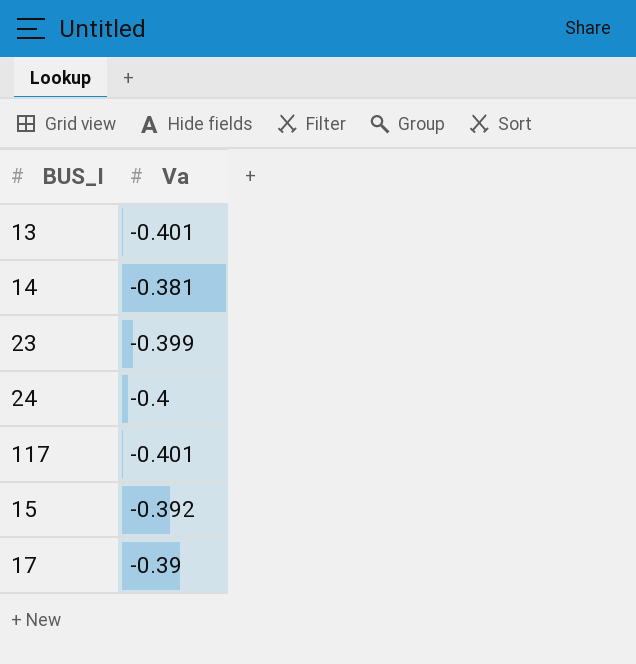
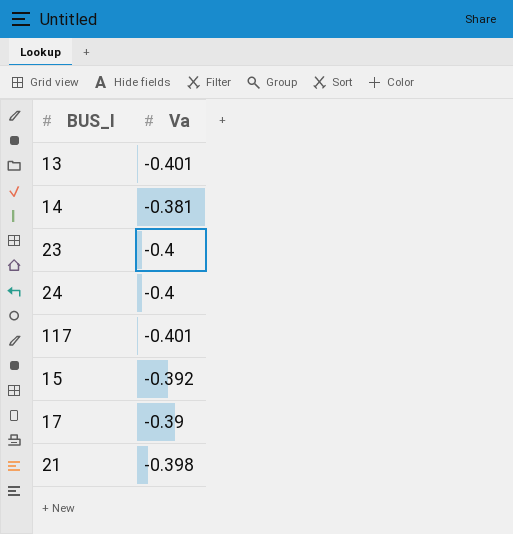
23 | Va: -0.399 -> -0.4
row 21: none -> -0.398

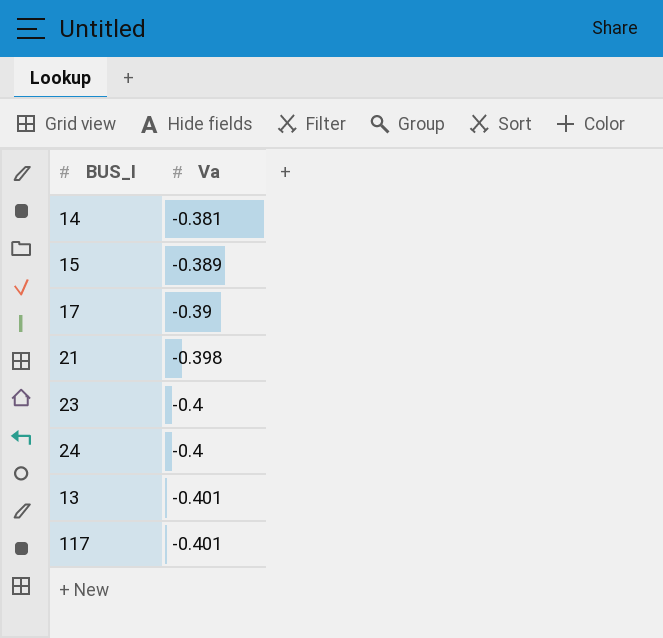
row order: none -> Va descending
15 | Va: -0.392 -> -0.389

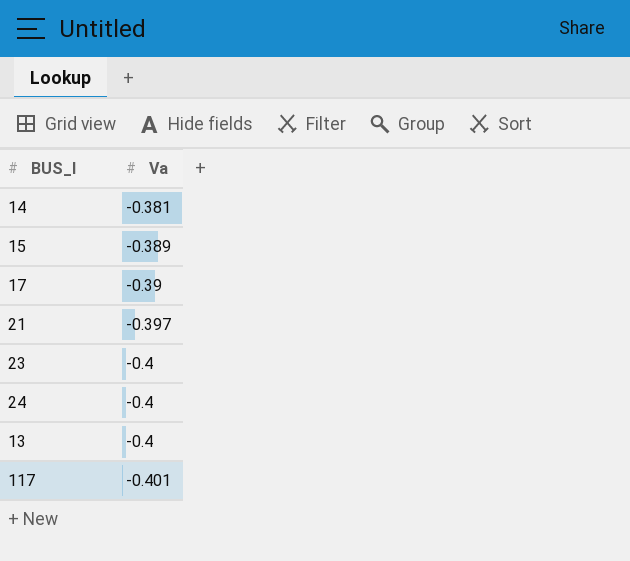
21 | Va: -0.398 -> -0.397
13 | Va: -0.401 -> -0.4

